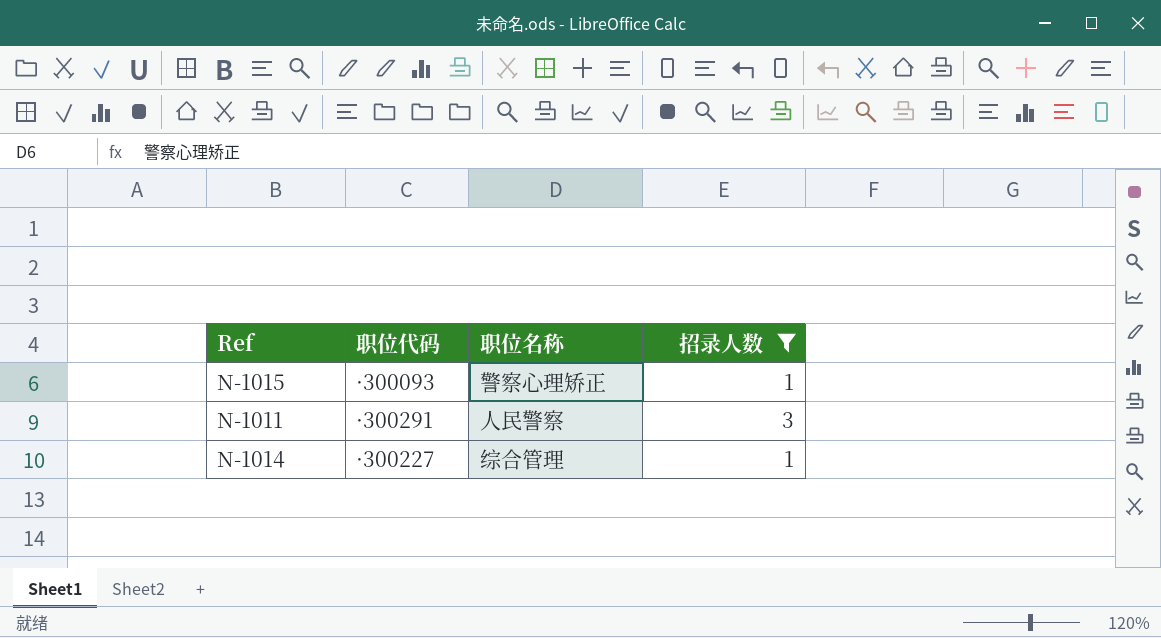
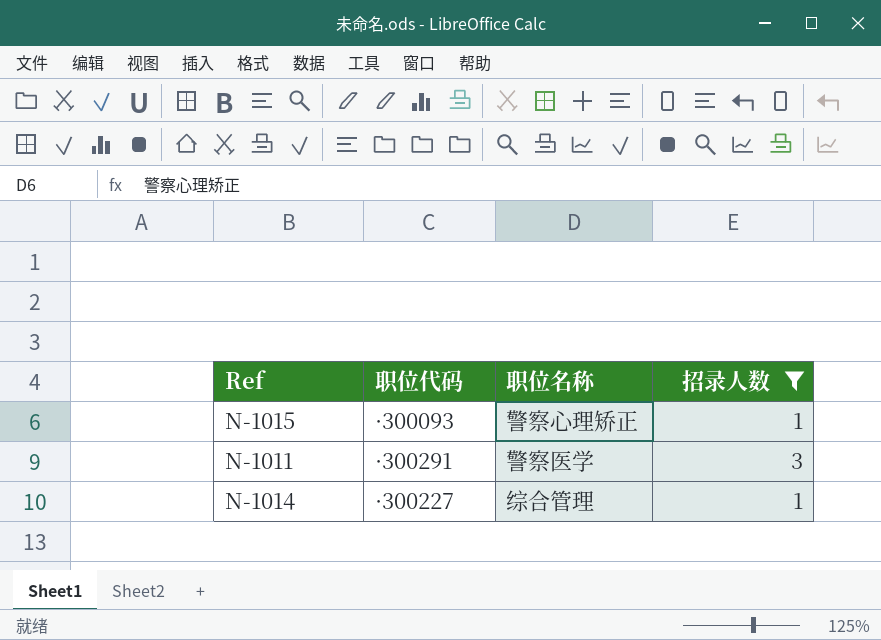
N-1011 | 职位名称: 人民警察 -> 警察医学

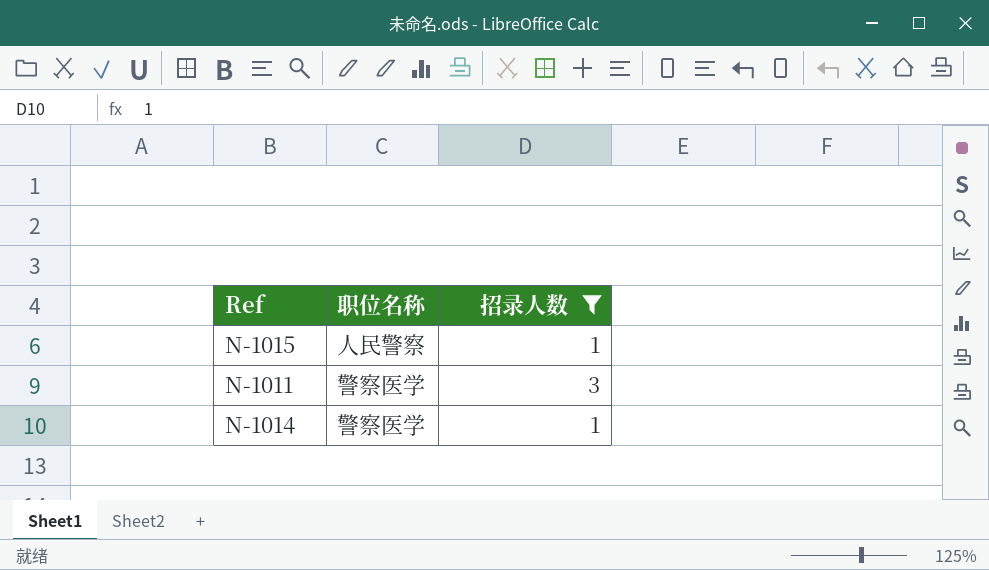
column 职位代码 | position: 2 -> none
N-1015 | 职位名称: 警察心理矫正 -> 人民警察
N-1014 | 职位名称: 综合管理 -> 警察医学

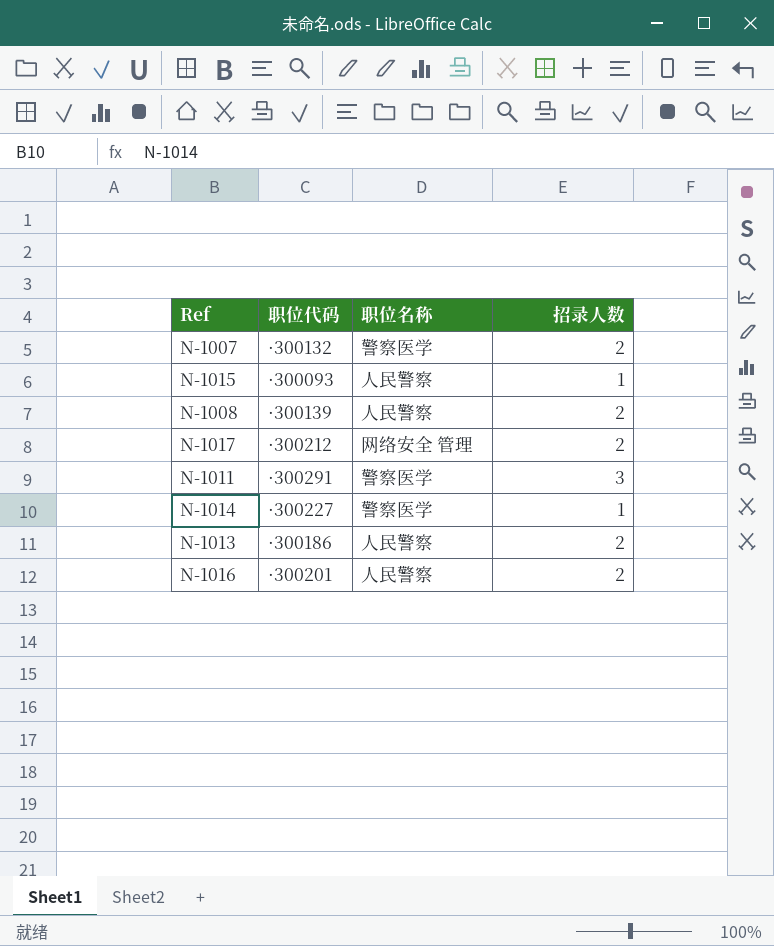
filter: 招录人数 != 2 -> none
column 职位代码 | position: none -> 2

